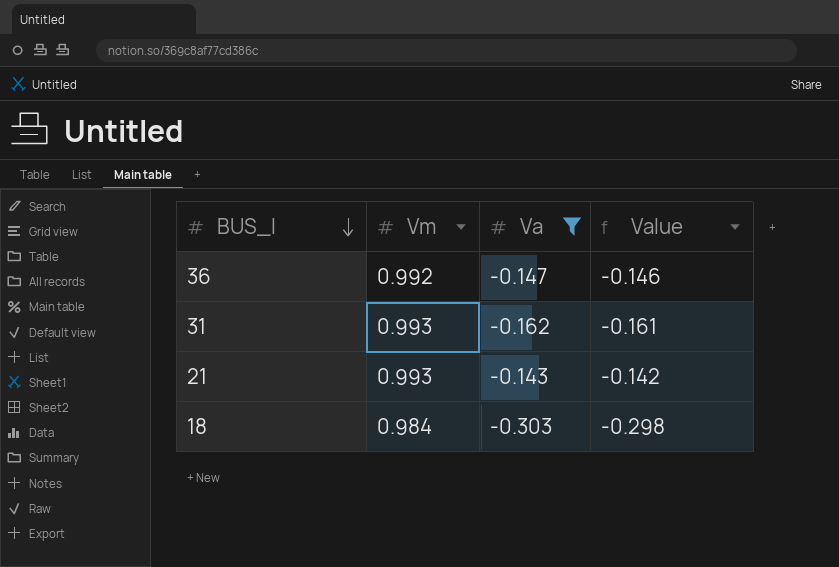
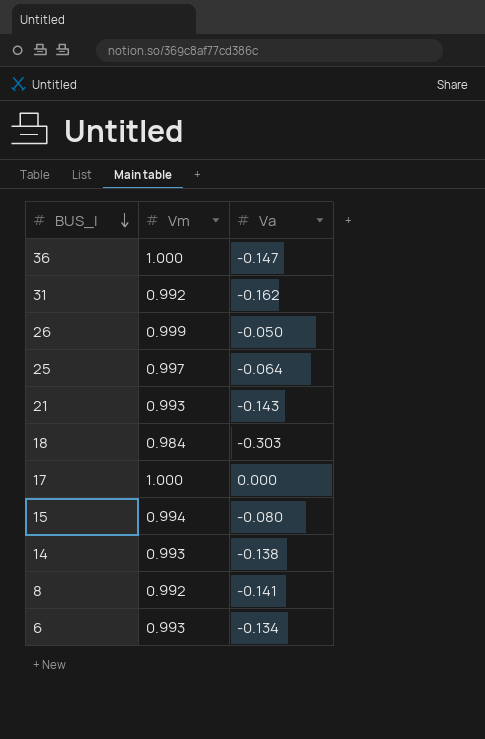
filter: Va <= -0.143 -> none
column Value | formula: [Vm] * [Va] -> none
36 | Vm: 0.992 -> 1.000
31 | Vm: 0.993 -> 0.992

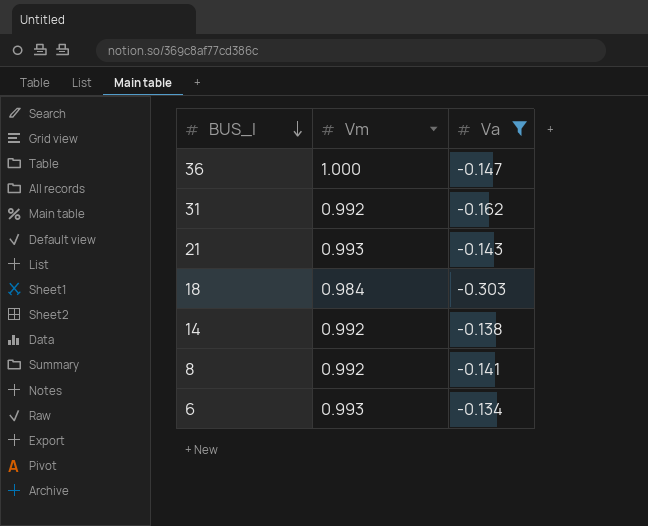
filter: none -> Va <= -0.134
14 | Vm: 0.993 -> 0.992

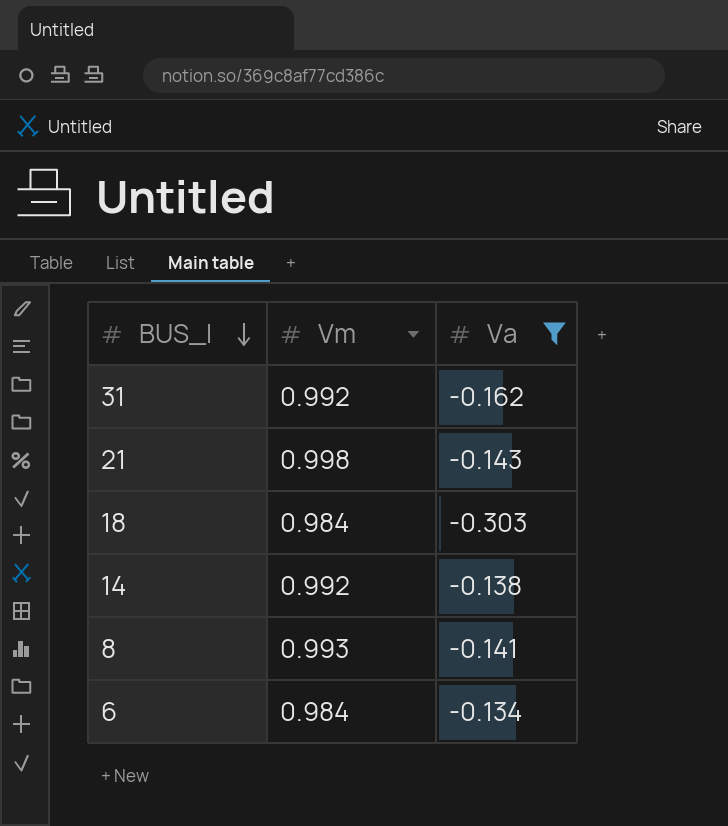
row 36: 1.000 | -0.147 -> none
21 | Vm: 0.993 -> 0.998
8 | Vm: 0.992 -> 0.993
6 | Vm: 0.993 -> 0.984

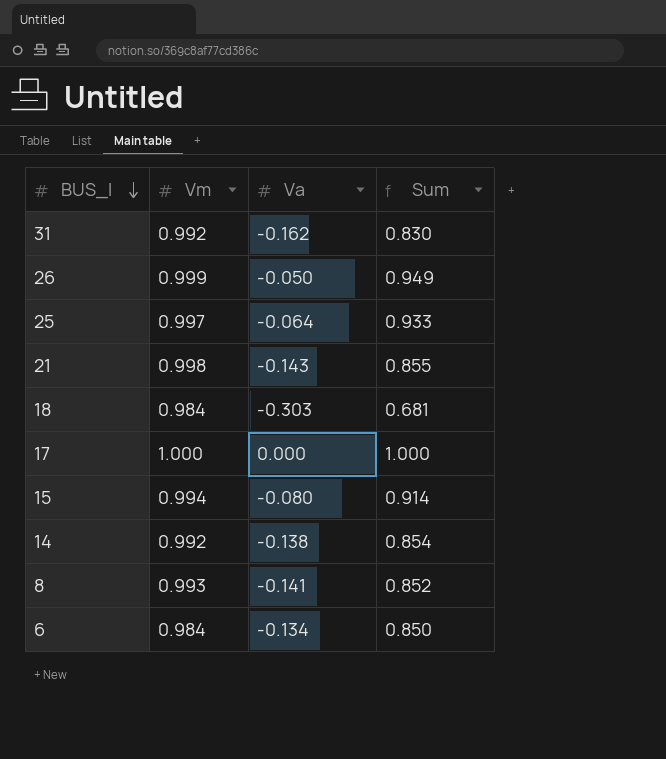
filter: Va <= -0.134 -> none
column Sum | formula: none -> [Vm] + [Va]

